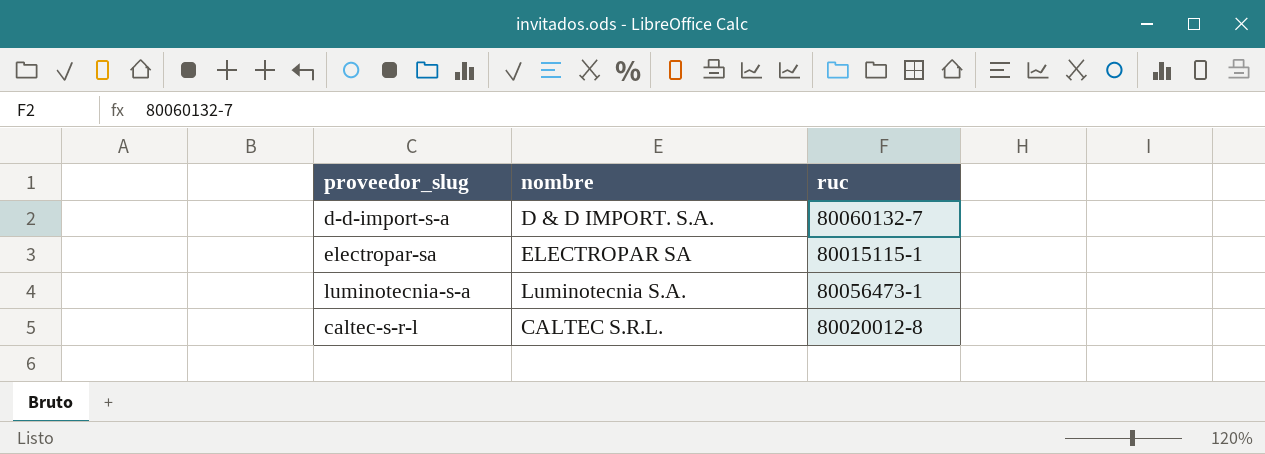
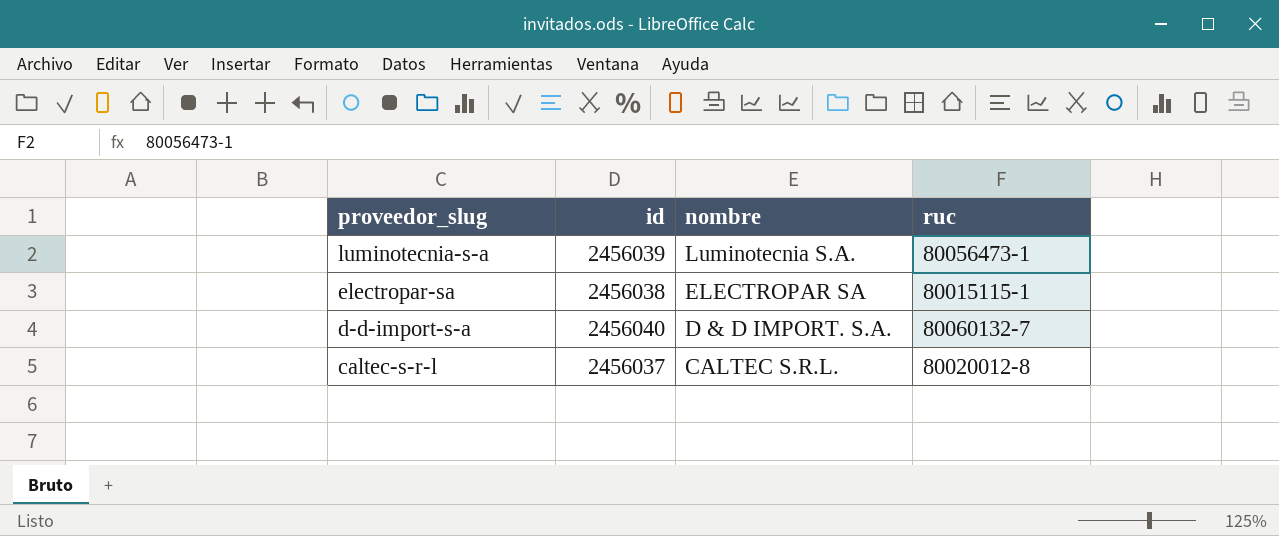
row order: none -> proveedor_slug descending
column id | position: none -> 2

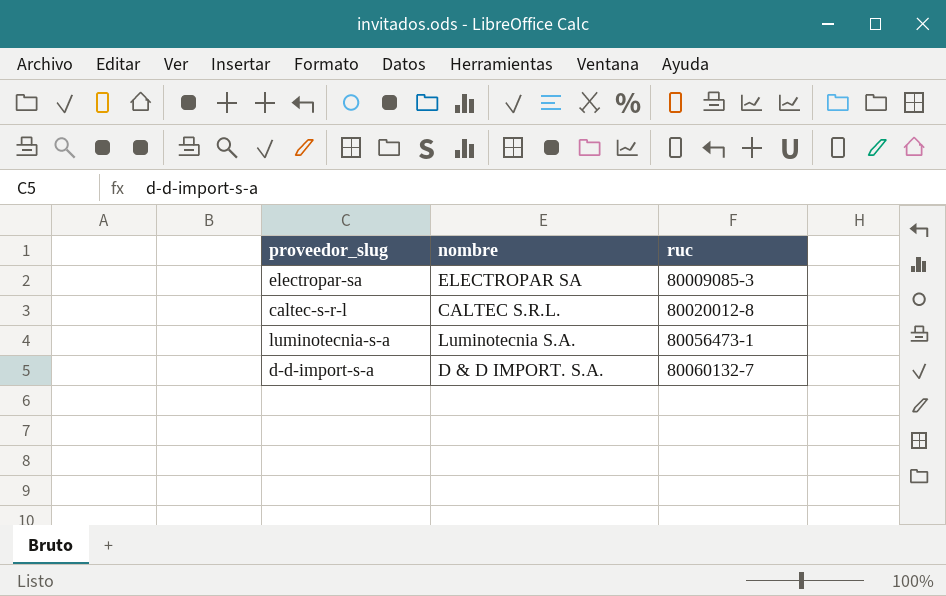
row order: proveedor_slug descending -> ruc ascending
column id | position: 2 -> none
electropar-sa | ruc: 80015115-1 -> 80009085-3

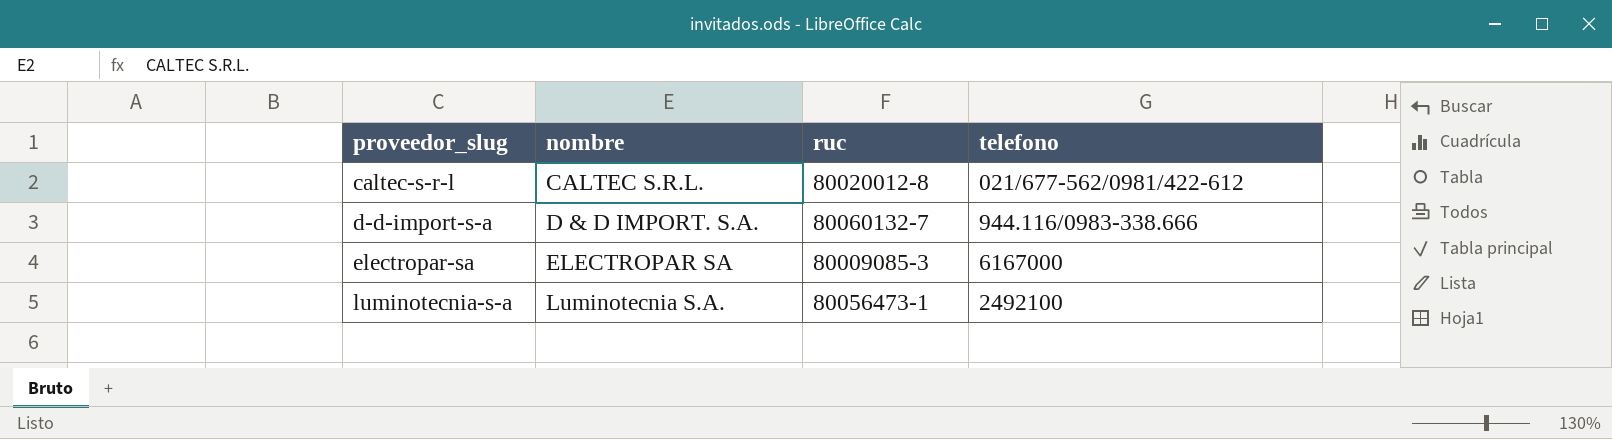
row order: ruc ascending -> proveedor_slug ascending
column telefono | position: none -> 4

